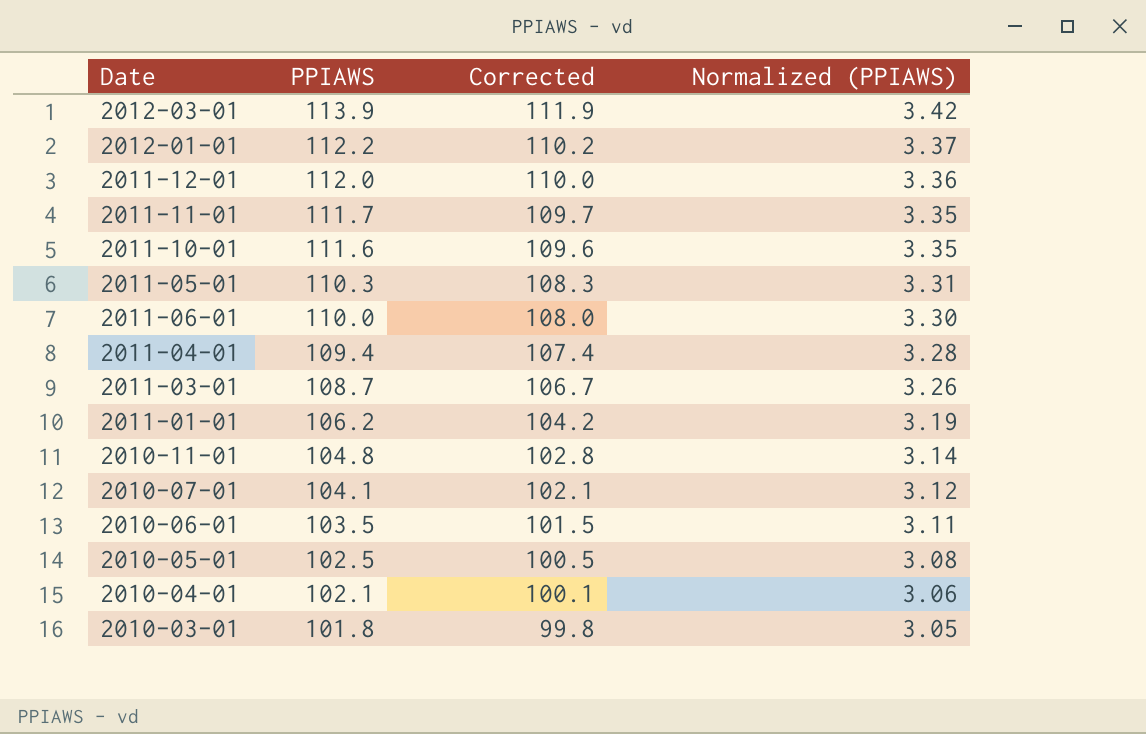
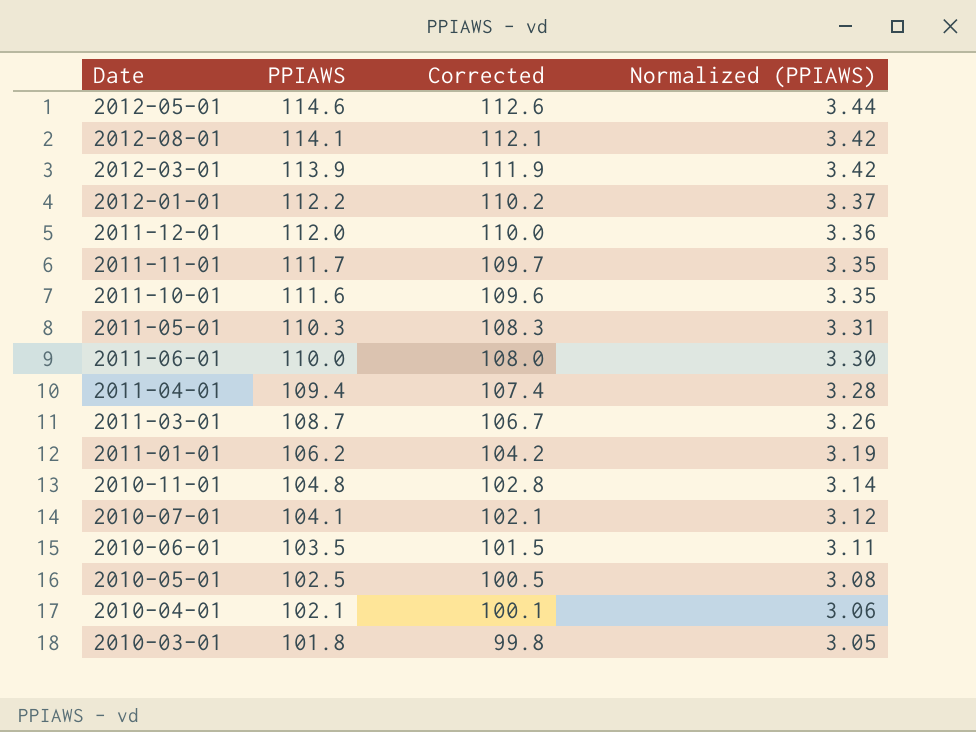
row 2012-05-01: none -> 114.6 | 112.6 | 3.44
row 2012-08-01: none -> 114.1 | 112.1 | 3.42

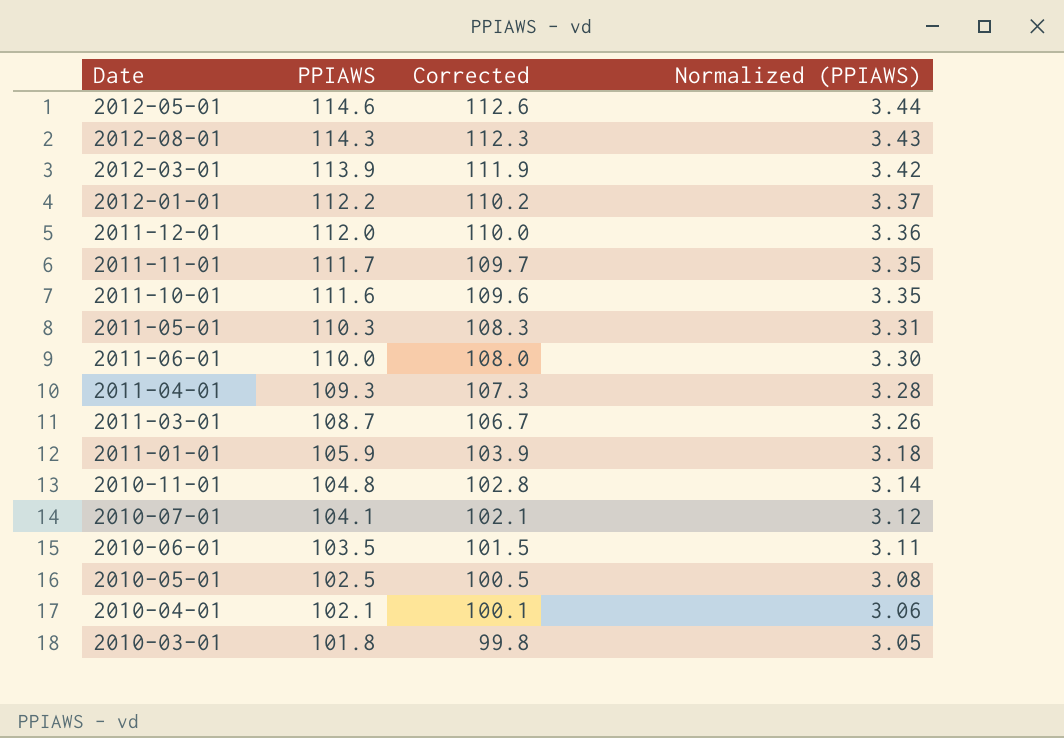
2012-08-01 | PPIAWS: 114.1 -> 114.3
2012-08-01 | Corrected: 112.1 -> 112.3
2012-08-01 | Normalized (PPIAWS): 3.42 -> 3.43
2011-04-01 | PPIAWS: 109.4 -> 109.3
2011-04-01 | Corrected: 107.4 -> 107.3
2011-01-01 | PPIAWS: 106.2 -> 105.9
2011-01-01 | Corrected: 104.2 -> 103.9
2011-01-01 | Normalized (PPIAWS): 3.19 -> 3.18

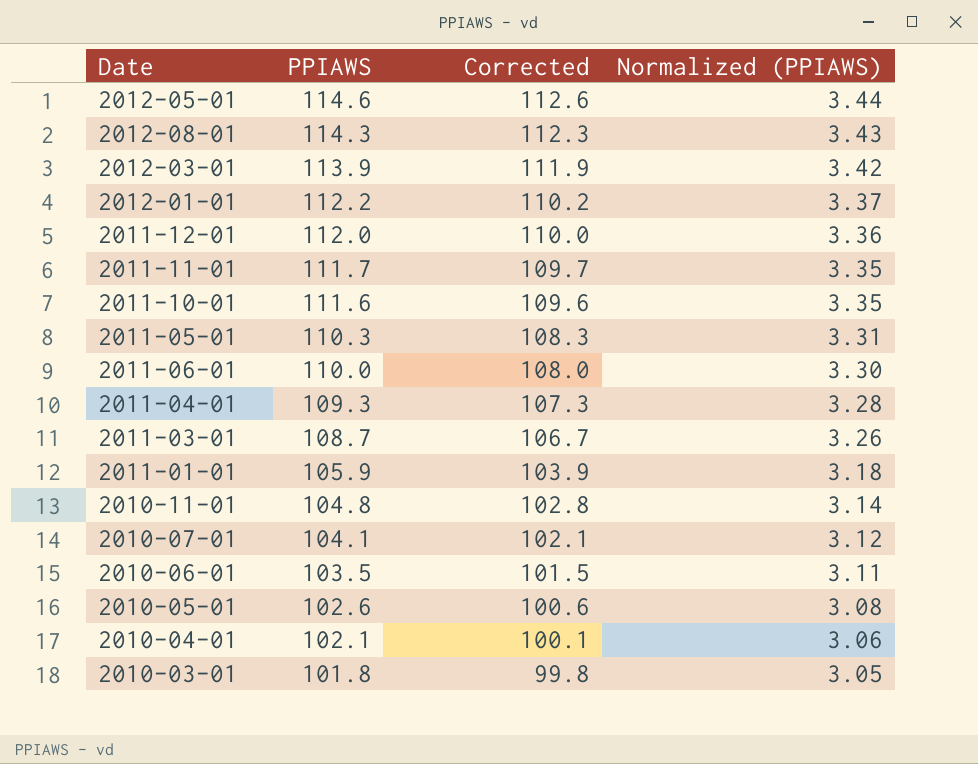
2010-05-01 | PPIAWS: 102.5 -> 102.6
2010-05-01 | Corrected: 100.5 -> 100.6

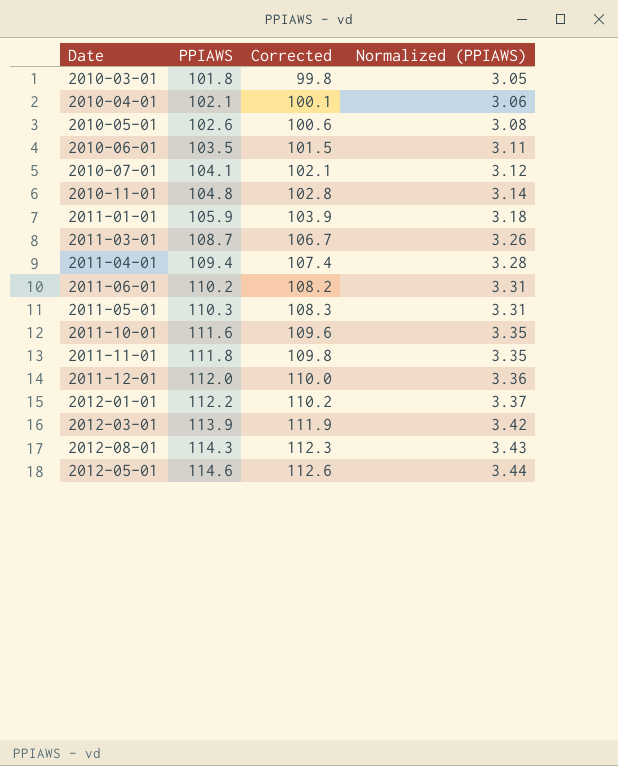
row order: PPIAWS descending -> PPIAWS ascending
2011-04-01 | PPIAWS: 109.3 -> 109.4
2011-04-01 | Corrected: 107.3 -> 107.4
2011-06-01 | PPIAWS: 110.0 -> 110.2
2011-06-01 | Corrected: 108.0 -> 108.2
2011-06-01 | Normalized (PPIAWS): 3.30 -> 3.31
2011-11-01 | PPIAWS: 111.7 -> 111.8
2011-11-01 | Corrected: 109.7 -> 109.8

